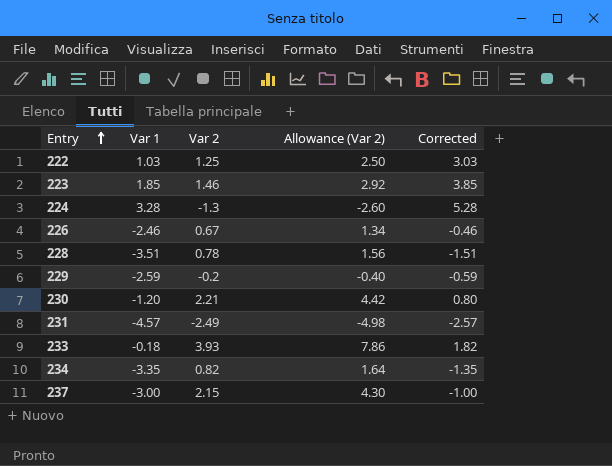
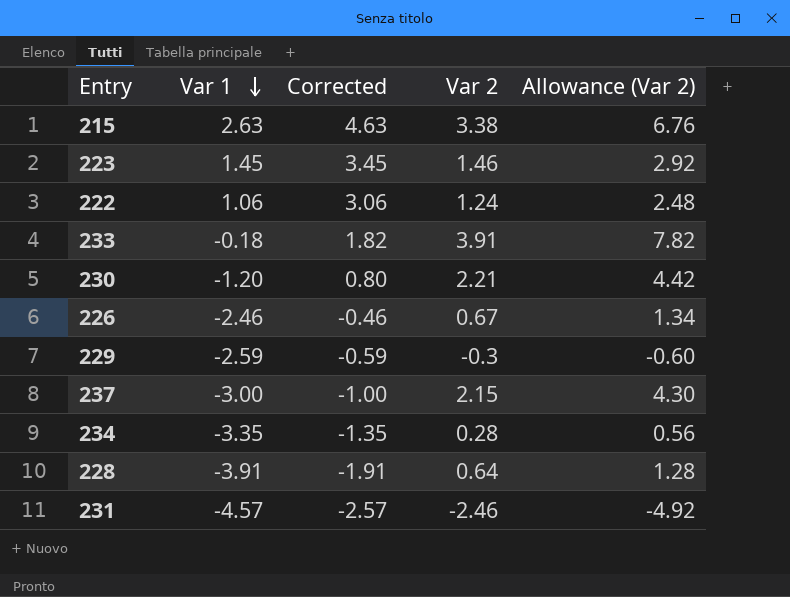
row order: Entry ascending -> Var 1 descending
column Corrected | position: 5 -> 3
row 224: 3.28 | -1.3 | -2.60 | 5.28 -> none
row 215: none -> 2.63 | 4.63 | 3.38 | 6.76
223 | Var 1: 1.85 -> 1.45
223 | Corrected: 3.85 -> 3.45
222 | Var 1: 1.03 -> 1.06
222 | Corrected: 3.03 -> 3.06
222 | Var 2: 1.25 -> 1.24
222 | Allowance (Var 2): 2.50 -> 2.48
233 | Var 2: 3.93 -> 3.91
233 | Allowance (Var 2): 7.86 -> 7.82
229 | Var 2: -0.2 -> -0.3
229 | Allowance (Var 2): -0.40 -> -0.60
234 | Var 2: 0.82 -> 0.28
234 | Allowance (Var 2): 1.64 -> 0.56
228 | Var 1: -3.51 -> -3.91
228 | Corrected: -1.51 -> -1.91
228 | Var 2: 0.78 -> 0.64
228 | Allowance (Var 2): 1.56 -> 1.28
231 | Var 2: -2.49 -> -2.46
231 | Allowance (Var 2): -4.98 -> -4.92

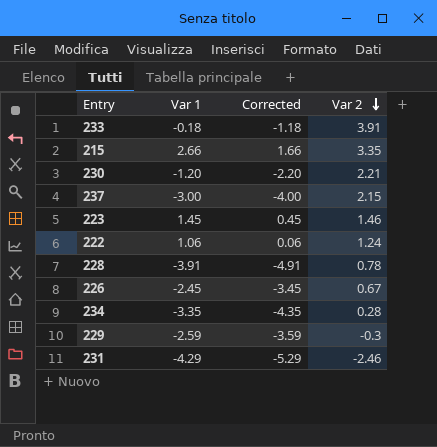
row order: Var 1 descending -> Var 2 descending
column Allowance (Var 2) | formula: [Var 2] * 2 -> none
column Corrected | formula: [Var 1] + 2 -> [Var 1] - 1
215 | Var 1: 2.63 -> 2.66
215 | Var 2: 3.38 -> 3.35
228 | Var 2: 0.64 -> 0.78
226 | Var 1: -2.46 -> -2.45
231 | Var 1: -4.57 -> -4.29

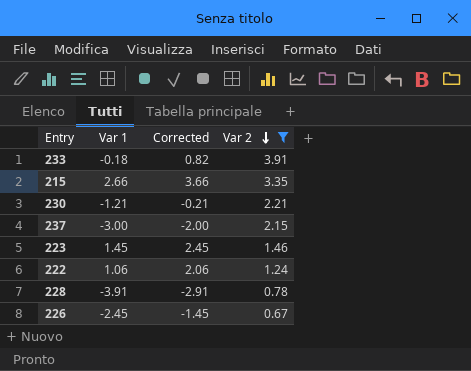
filter: none -> Var 2 >= 0.67
column Corrected | formula: [Var 1] - 1 -> [Var 1] + 1
230 | Var 1: -1.20 -> -1.21

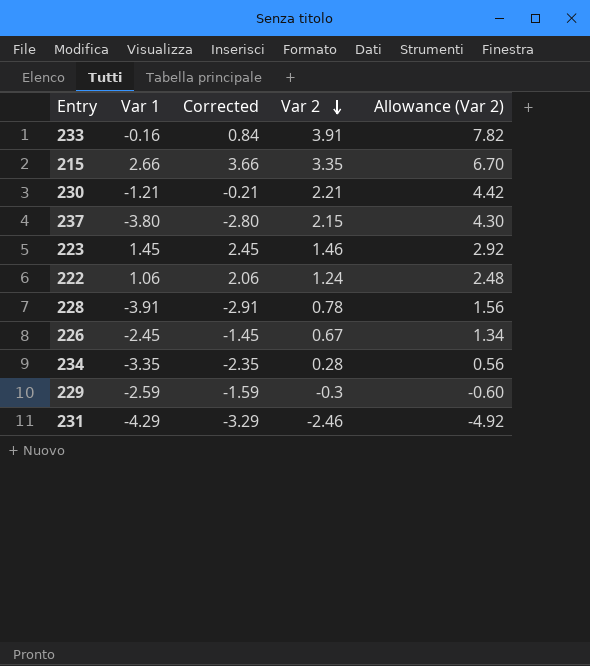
filter: Var 2 >= 0.67 -> none
column Allowance (Var 2) | formula: none -> [Var 2] * 2
233 | Var 1: -0.18 -> -0.16
233 | Corrected: 0.82 -> 0.84
237 | Var 1: -3.00 -> -3.80
237 | Corrected: -2.00 -> -2.80

